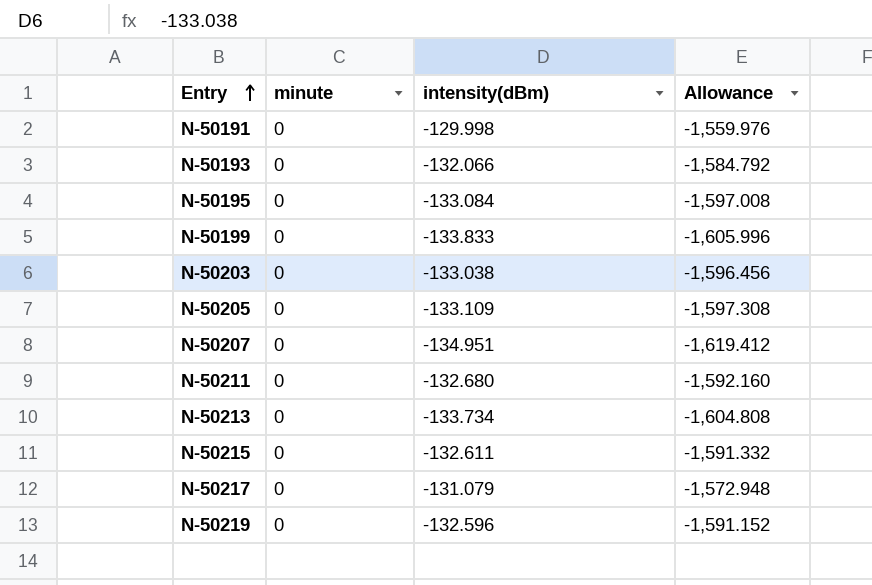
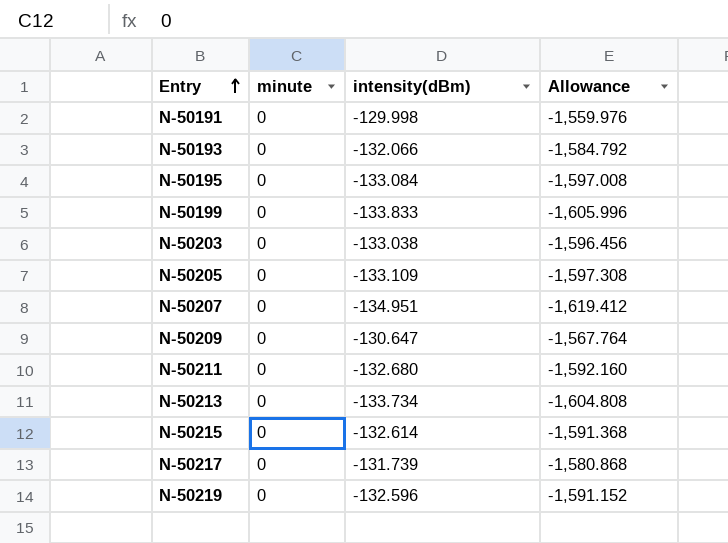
row N-50209: none -> 0 | -130.647 | -1,567.764
N-50215 | intensity(dBm): -132.611 -> -132.614
N-50215 | Allowance: -1,591.332 -> -1,591.368
N-50217 | intensity(dBm): -131.079 -> -131.739
N-50217 | Allowance: -1,572.948 -> -1,580.868

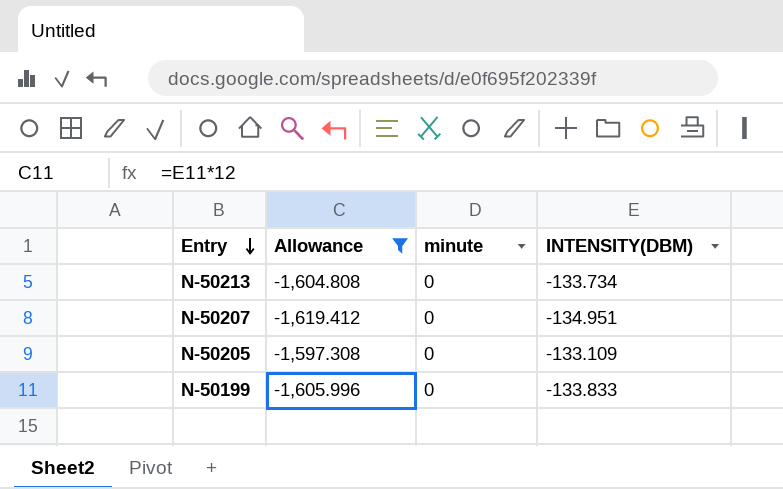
filter: none -> Allowance <= -1,597.308
row order: Entry ascending -> Entry descending
column Allowance | position: 4 -> 2
column name: intensity(dBm) -> INTENSITY(DBM)

